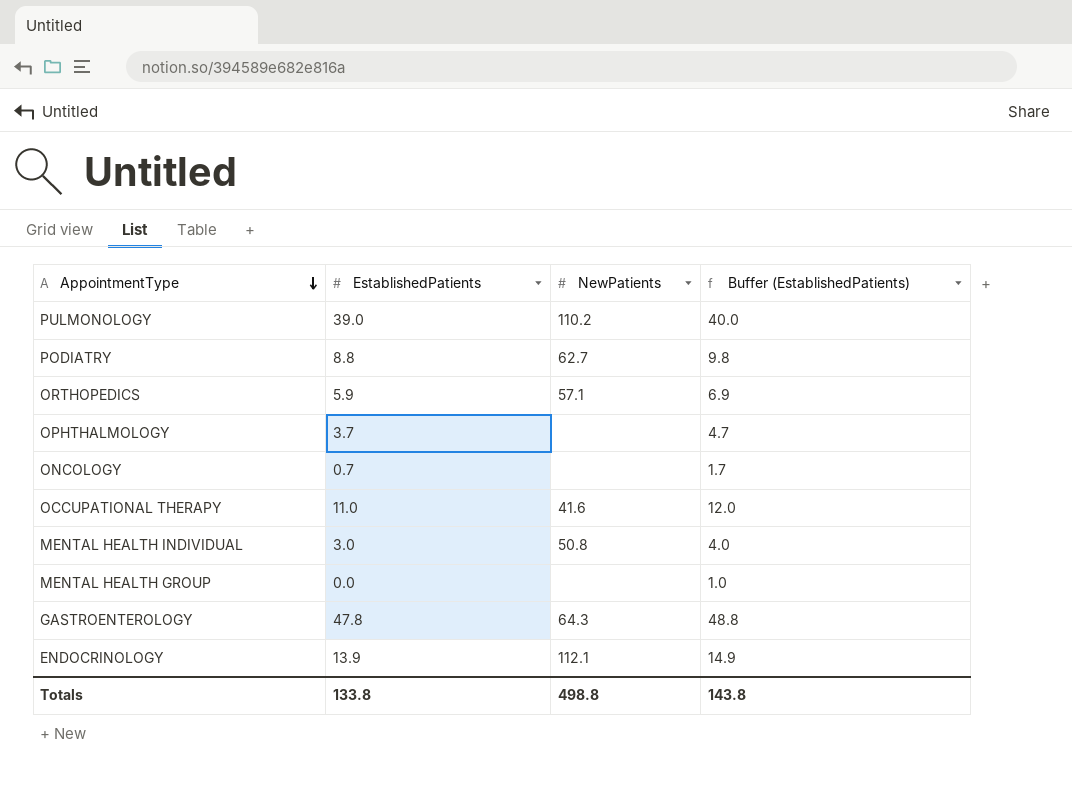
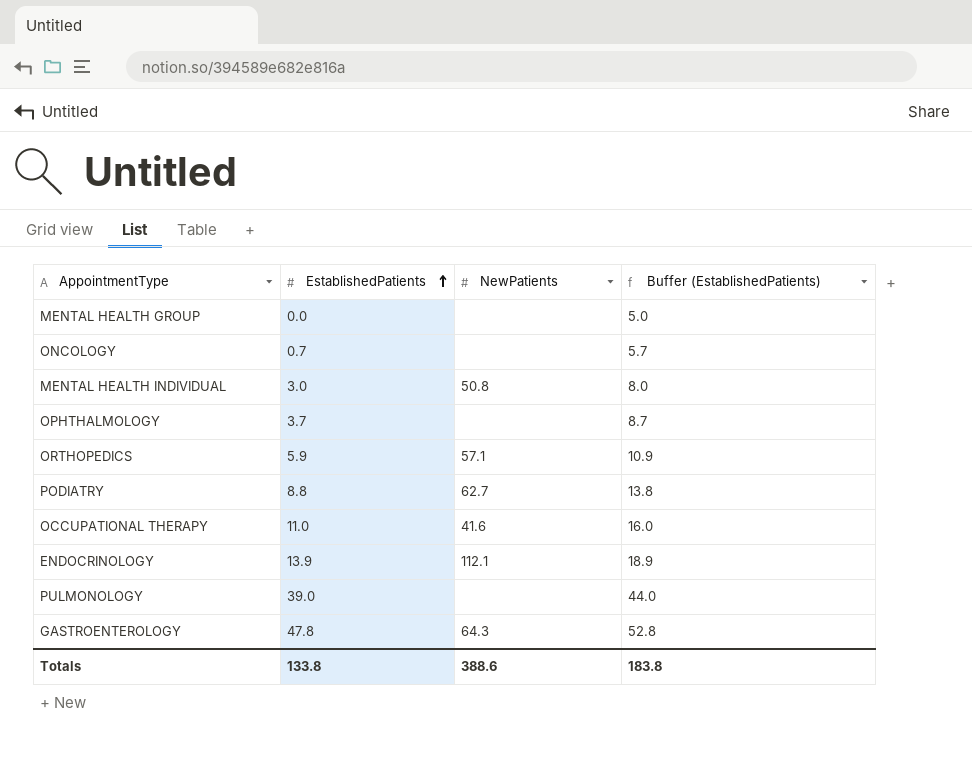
row order: AppointmentType descending -> EstablishedPatients ascending
column Buffer (EstablishedPatients) | formula: [EstablishedPatients] + 1 -> [EstablishedPatients] + 5
PULMONOLOGY | NewPatients: 110.2 -> none
Totals | NewPatients: 498.8 -> 388.6
Totals | Buffer (EstablishedPatients): 143.8 -> 183.8

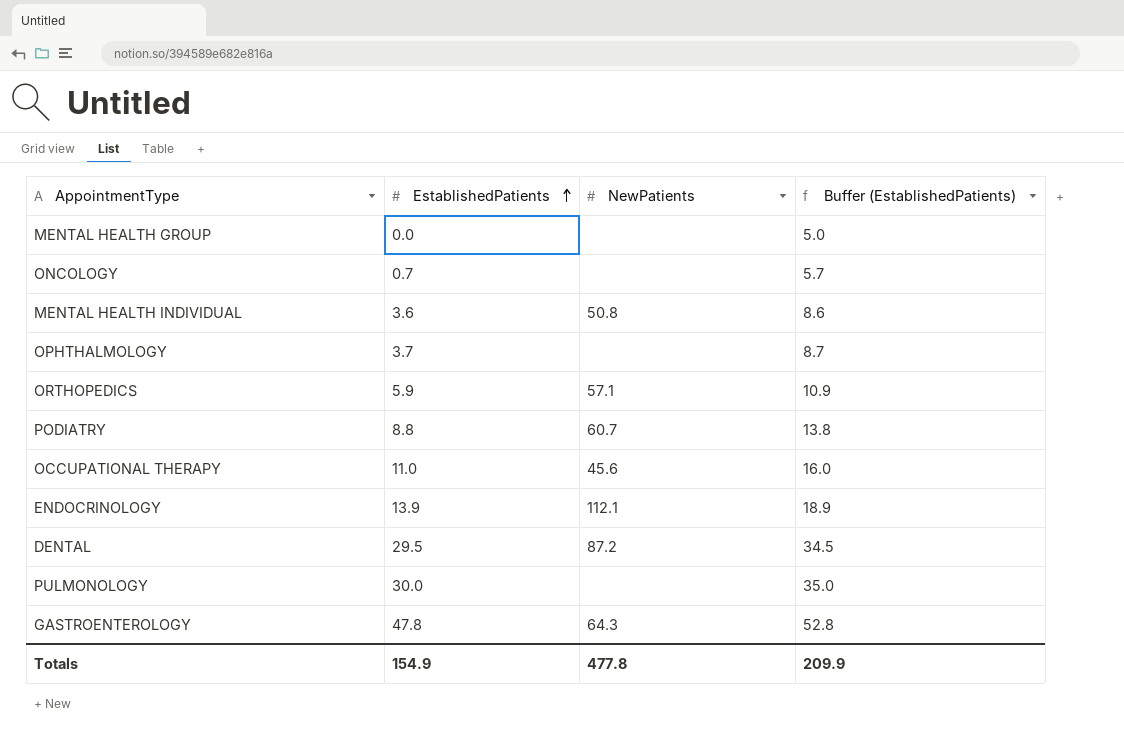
MENTAL HEALTH INDIVIDUAL | EstablishedPatients: 3.0 -> 3.6
MENTAL HEALTH INDIVIDUAL | Buffer (EstablishedPatients): 8.0 -> 8.6
PODIATRY | NewPatients: 62.7 -> 60.7
OCCUPATIONAL THERAPY | NewPatients: 41.6 -> 45.6
row DENTAL: none -> 29.5 | 87.2 | 34.5
PULMONOLOGY | EstablishedPatients: 39.0 -> 30.0
PULMONOLOGY | Buffer (EstablishedPatients): 44.0 -> 35.0
Totals | EstablishedPatients: 133.8 -> 154.9
Totals | NewPatients: 388.6 -> 477.8
Totals | Buffer (EstablishedPatients): 183.8 -> 209.9

